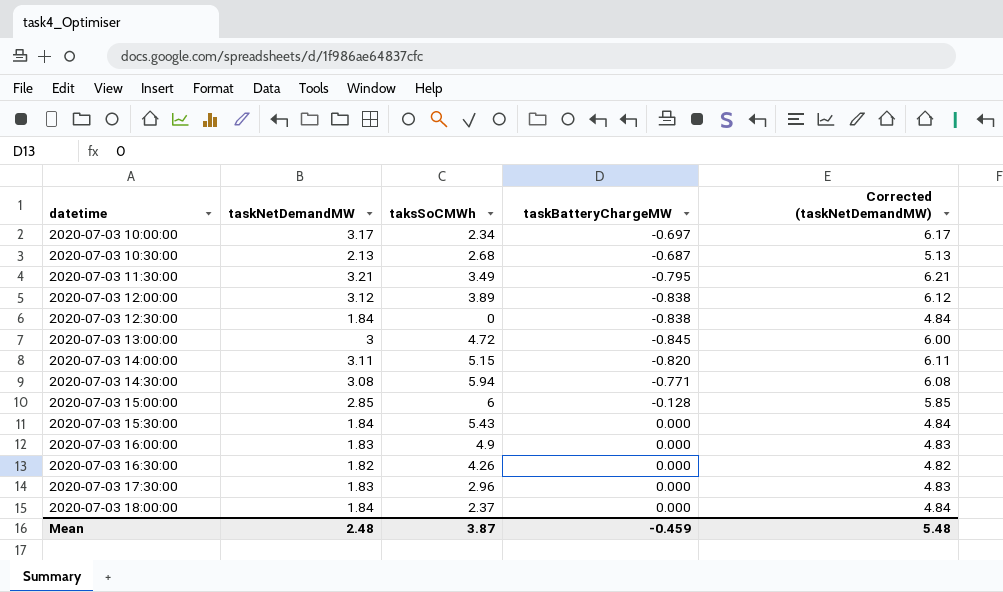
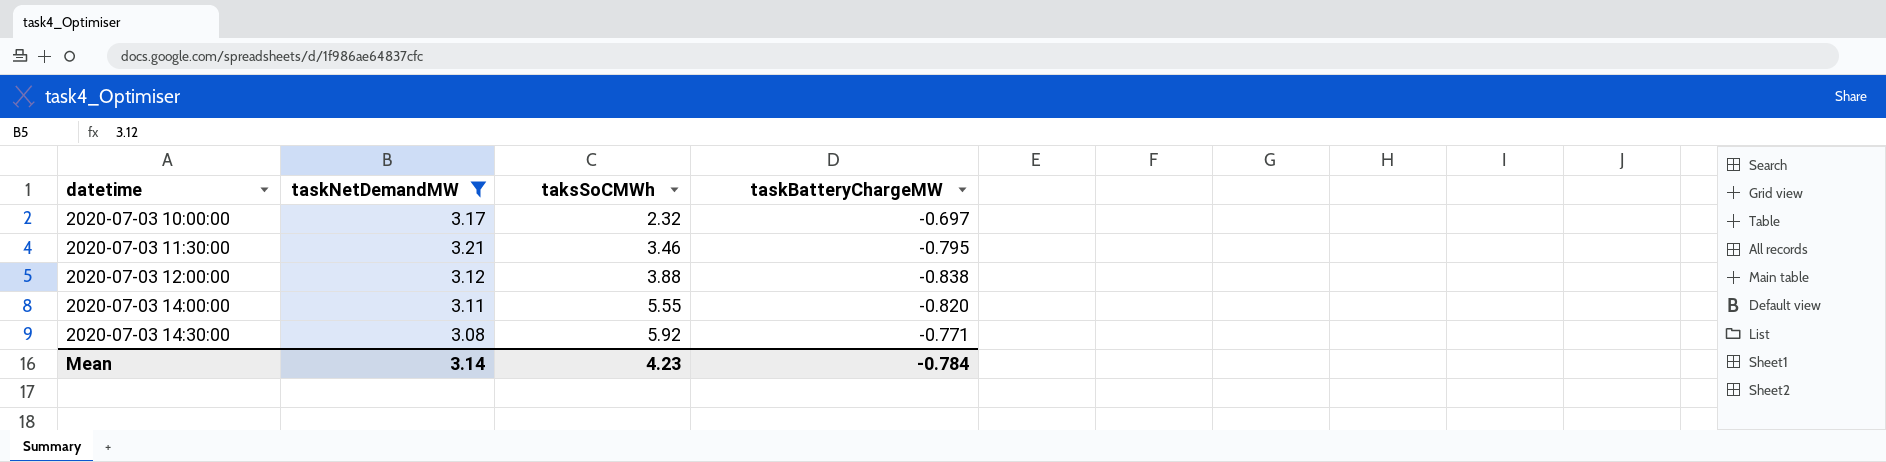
filter: none -> taskNetDemandMW >= 3.08
column Corrected (taskNetDemandMW) | formula: [taskNetDemandMW] + 3 -> none
2020-07-03 10:00:00 | taksSoCMWh: 2.34 -> 2.32
2020-07-03 11:30:00 | taksSoCMWh: 3.49 -> 3.46
2020-07-03 12:00:00 | taksSoCMWh: 3.89 -> 3.88
2020-07-03 14:00:00 | taksSoCMWh: 5.15 -> 5.55
2020-07-03 14:30:00 | taksSoCMWh: 5.94 -> 5.92
Mean | taskNetDemandMW: 2.48 -> 3.14
Mean | taksSoCMWh: 3.87 -> 4.23
Mean | taskBatteryChargeMW: -0.459 -> -0.784

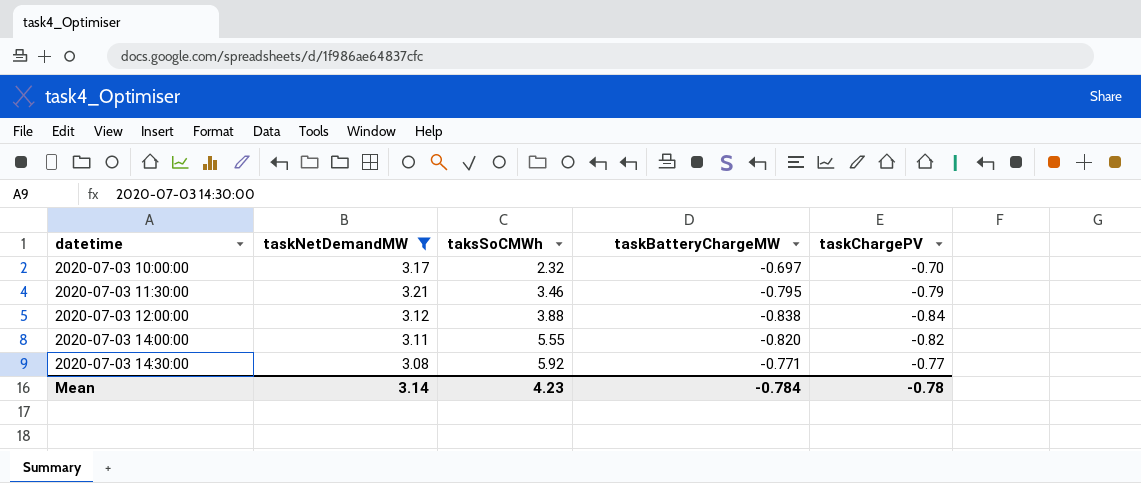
column taskChargePV | position: none -> 5

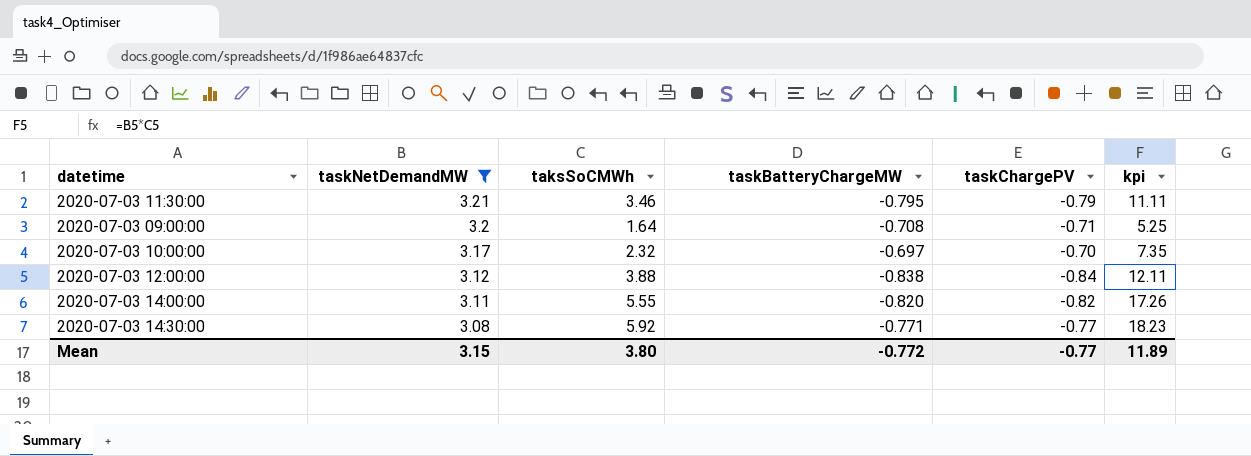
row order: datetime ascending -> taskNetDemandMW descending
column kpi | formula: none -> [taskNetDemandMW] * [taksSoCMWh]
row 2020-07-03 09:00:00: none -> 3.2 | 1.64 | -0.708 | -0.71 | 5.25
Mean | taskNetDemandMW: 3.14 -> 3.15
Mean | taksSoCMWh: 4.23 -> 3.80
Mean | taskBatteryChargeMW: -0.784 -> -0.772
Mean | taskChargePV: -0.78 -> -0.77

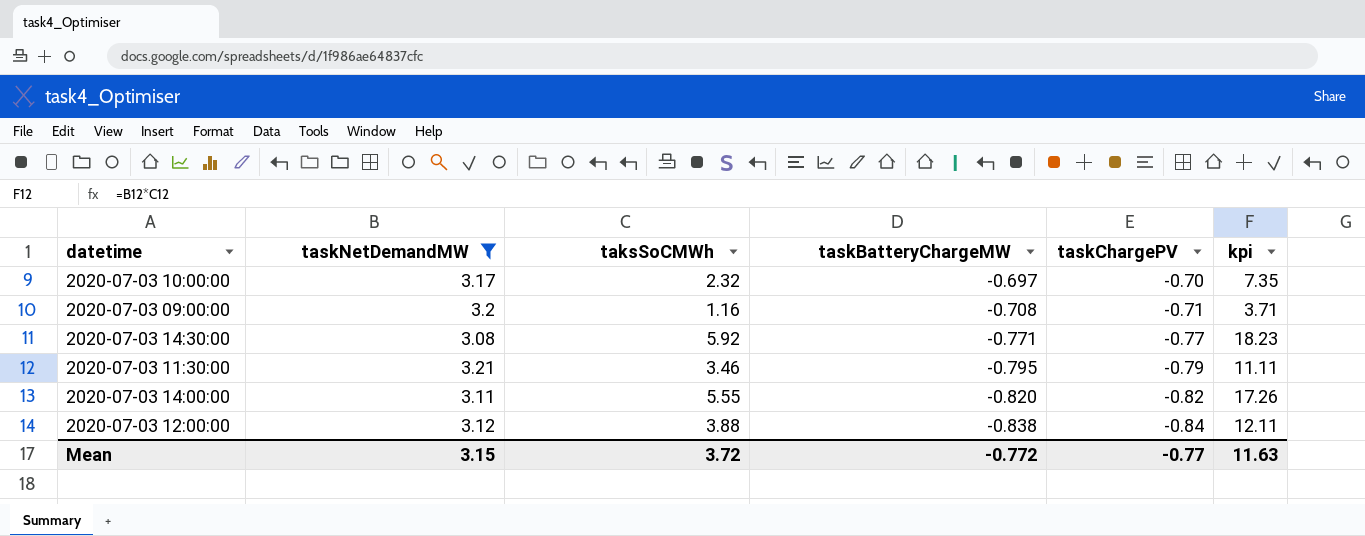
row order: taskNetDemandMW descending -> taskBatteryChargeMW descending
2020-07-03 09:00:00 | taksSoCMWh: 1.64 -> 1.16
2020-07-03 09:00:00 | kpi: 5.25 -> 3.71
Mean | taksSoCMWh: 3.80 -> 3.72
Mean | kpi: 11.89 -> 11.63

